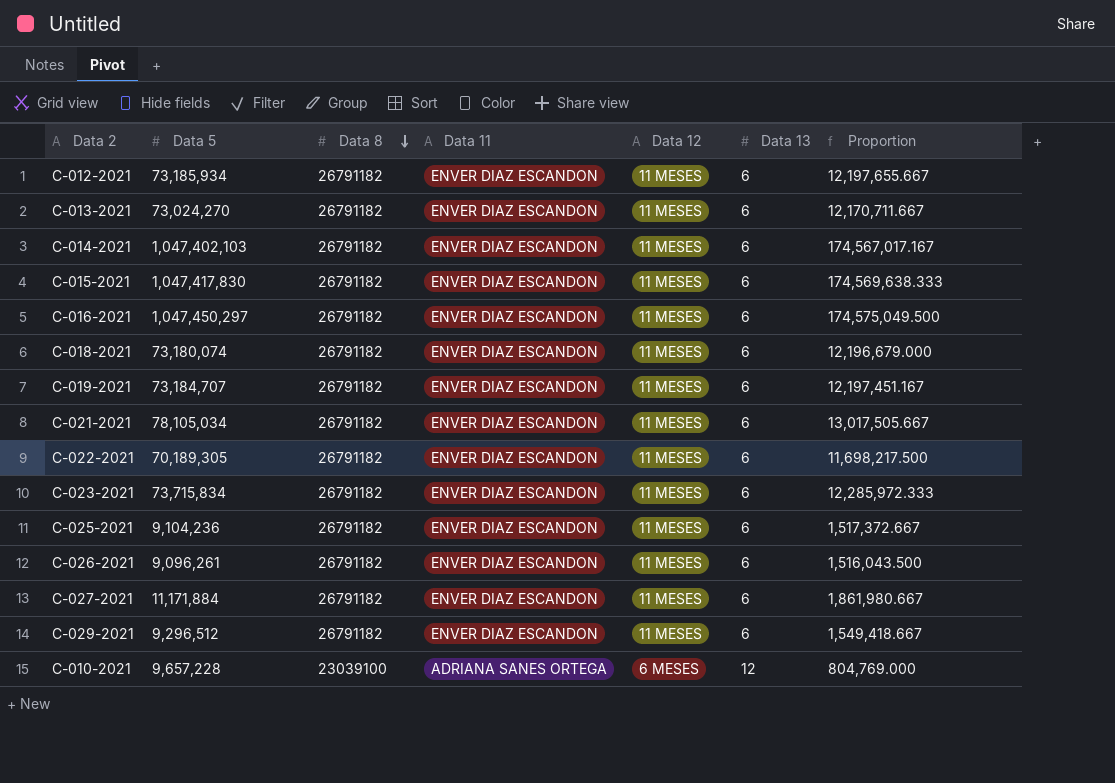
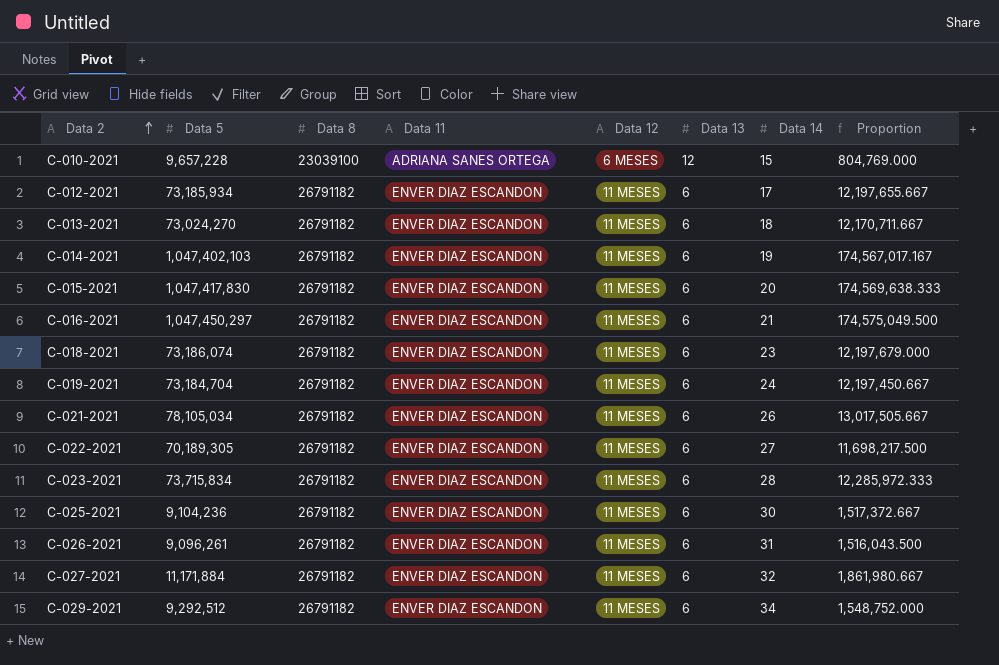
row order: Data 8 descending -> Data 2 ascending
column Data 14 | position: none -> 7
C-018-2021 | Data 5: 73,180,074 -> 73,186,074
C-018-2021 | Proportion: 12,196,679.000 -> 12,197,679.000
C-019-2021 | Data 5: 73,184,707 -> 73,184,704
C-019-2021 | Proportion: 12,197,451.167 -> 12,197,450.667
C-029-2021 | Data 5: 9,296,512 -> 9,292,512
C-029-2021 | Proportion: 1,549,418.667 -> 1,548,752.000

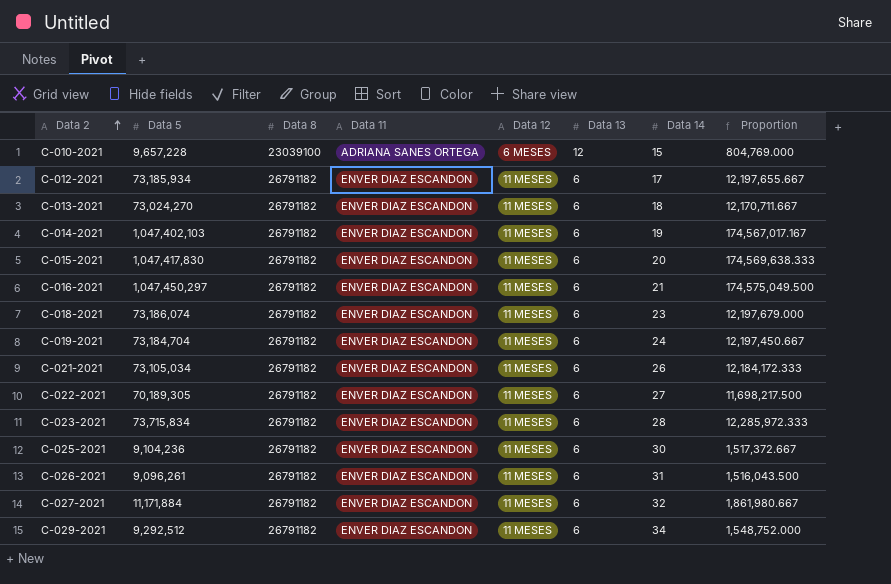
C-021-2021 | Data 5: 78,105,034 -> 73,105,034
C-021-2021 | Proportion: 13,017,505.667 -> 12,184,172.333

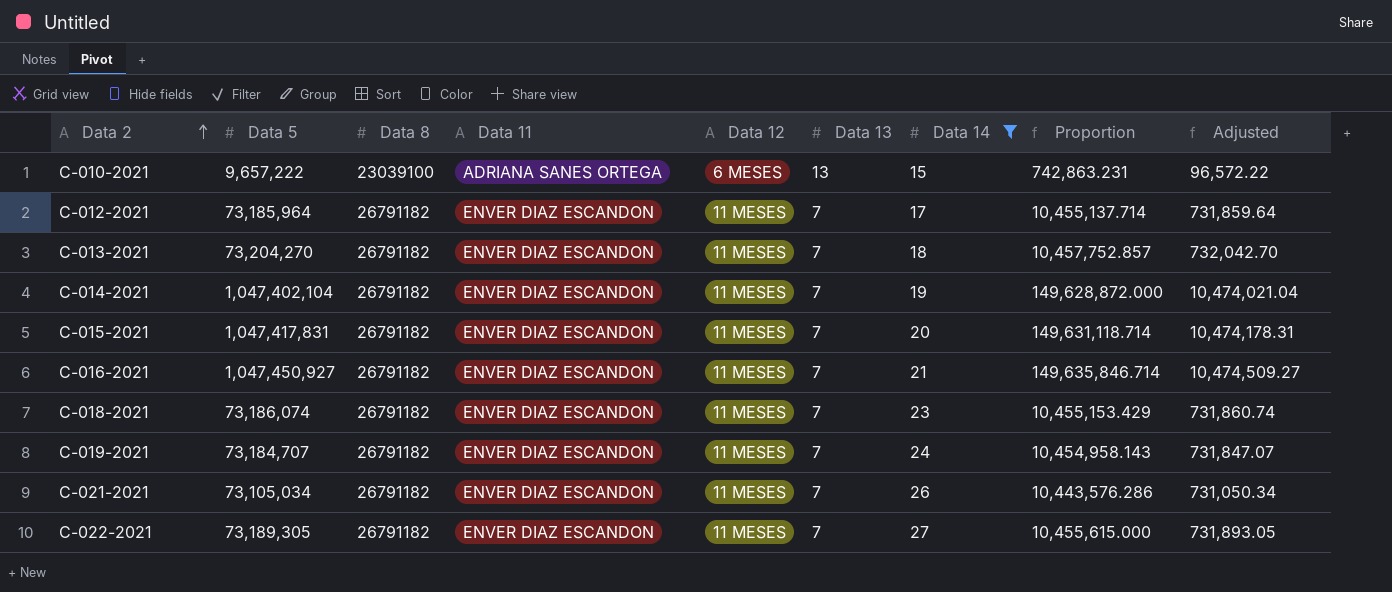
filter: none -> Data 14 <= 27
column Adjusted | formula: none -> [Data 5] * 0.01
C-010-2021 | Data 5: 9,657,228 -> 9,657,222
C-010-2021 | Data 13: 12 -> 13
C-010-2021 | Proportion: 804,769.000 -> 742,863.231
C-012-2021 | Data 5: 73,185,934 -> 73,185,964
C-012-2021 | Data 13: 6 -> 7
C-012-2021 | Proportion: 12,197,655.667 -> 10,455,137.714
C-013-2021 | Data 5: 73,024,270 -> 73,204,270
C-013-2021 | Data 13: 6 -> 7
C-013-2021 | Proportion: 12,170,711.667 -> 10,457,752.857
C-014-2021 | Data 5: 1,047,402,103 -> 1,047,402,104
C-014-2021 | Data 13: 6 -> 7
C-014-2021 | Proportion: 174,567,017.167 -> 149,628,872.000
C-015-2021 | Data 5: 1,047,417,830 -> 1,047,417,831
C-015-2021 | Data 13: 6 -> 7
C-015-2021 | Proportion: 174,569,638.333 -> 149,631,118.714
C-016-2021 | Data 5: 1,047,450,297 -> 1,047,450,927
C-016-2021 | Data 13: 6 -> 7
C-016-2021 | Proportion: 174,575,049.500 -> 149,635,846.714
C-018-2021 | Data 13: 6 -> 7
C-018-2021 | Proportion: 12,197,679.000 -> 10,455,153.429
C-019-2021 | Data 5: 73,184,704 -> 73,184,707
C-019-2021 | Data 13: 6 -> 7
C-019-2021 | Proportion: 12,197,450.667 -> 10,454,958.143
C-021-2021 | Data 13: 6 -> 7
C-021-2021 | Proportion: 12,184,172.333 -> 10,443,576.286
C-022-2021 | Data 5: 70,189,305 -> 73,189,305
C-022-2021 | Data 13: 6 -> 7
C-022-2021 | Proportion: 11,698,217.500 -> 10,455,615.000

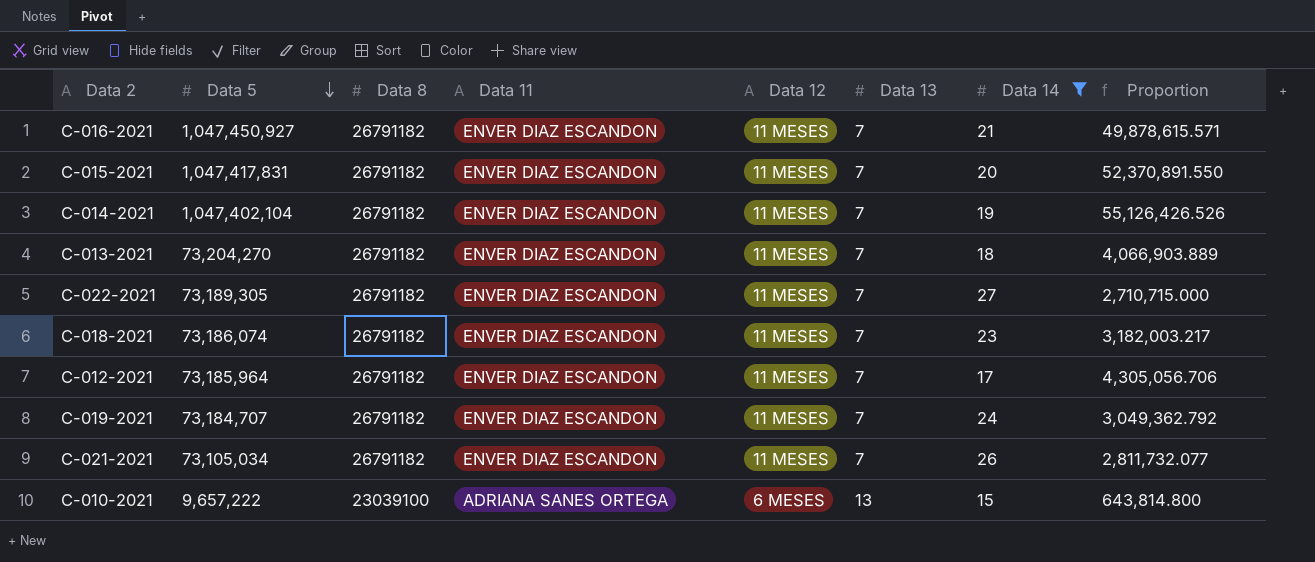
row order: Data 2 ascending -> Data 5 descending
column Adjusted | formula: [Data 5] * 0.01 -> none
column Proportion | formula: [Data 5] / [Data 13] -> [Data 5] / [Data 14]

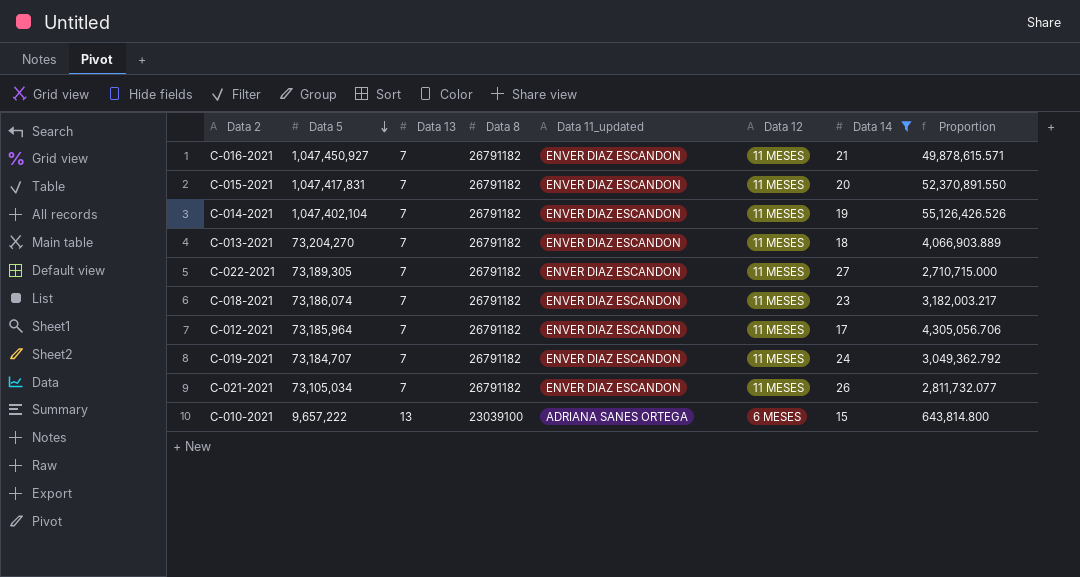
column Data 13 | position: 6 -> 3
column name: Data 11 -> Data 11_updated

